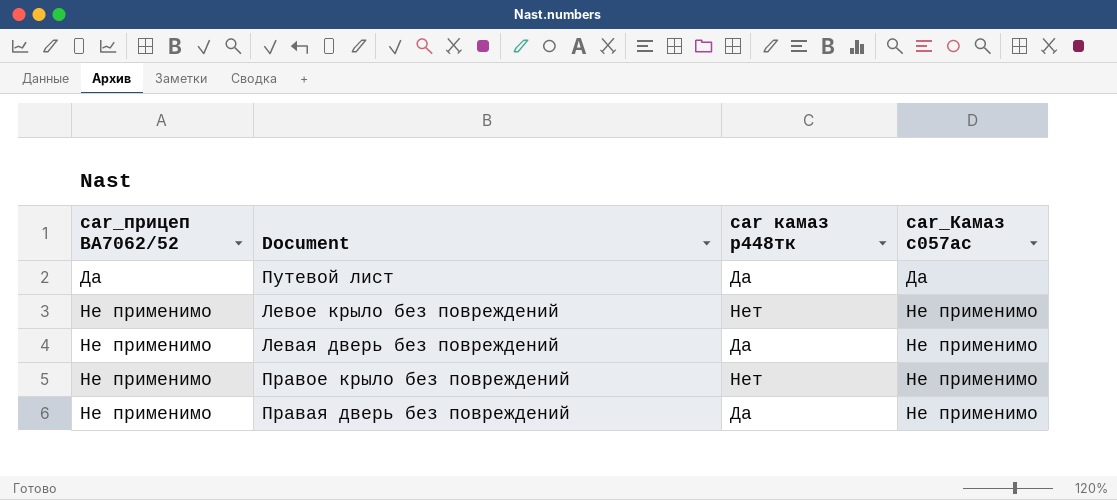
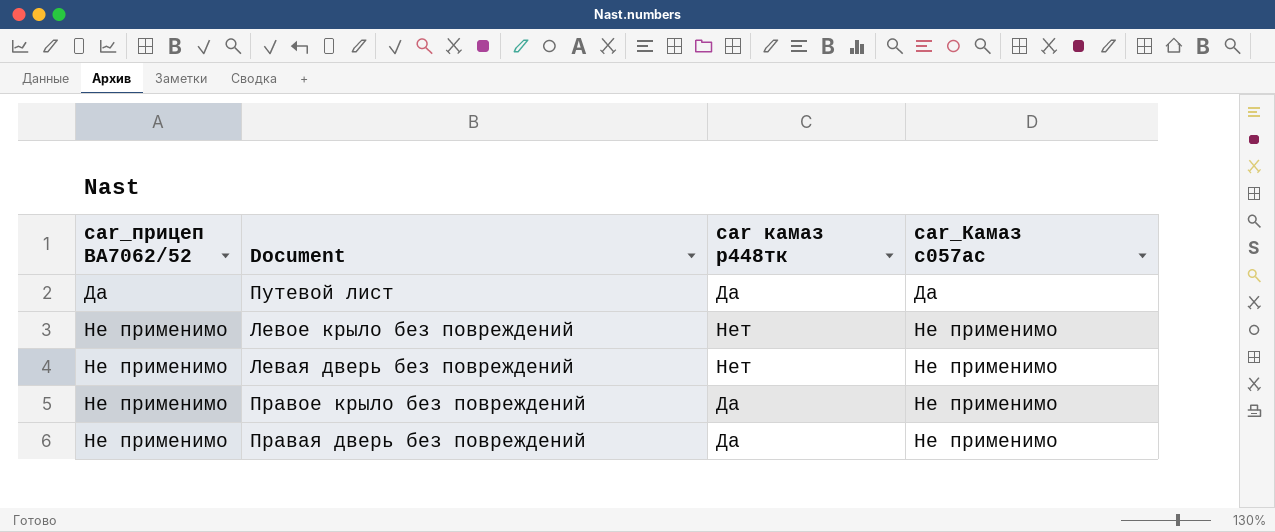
Левая дверь без повреждений | car камаз р448тк: Да -> Нет
Правое крыло без повреждений | car камаз р448тк: Нет -> Да

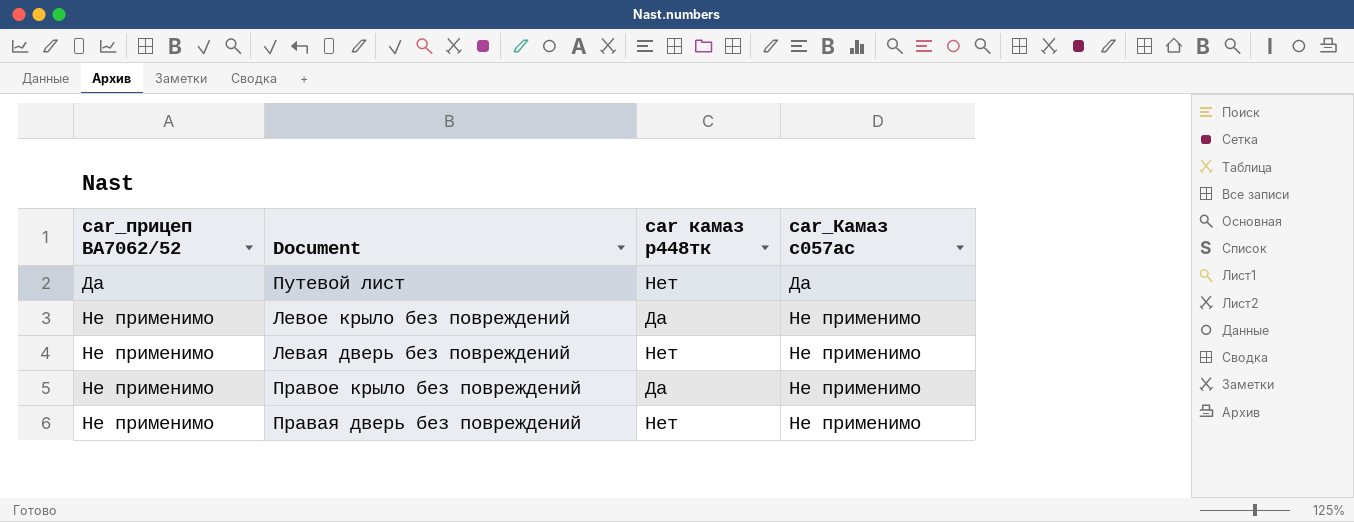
Путевой лист | car камаз р448тк: Да -> Нет
Левое крыло без повреждений | car камаз р448тк: Нет -> Да
Правая дверь без повреждений | car камаз р448тк: Да -> Нет

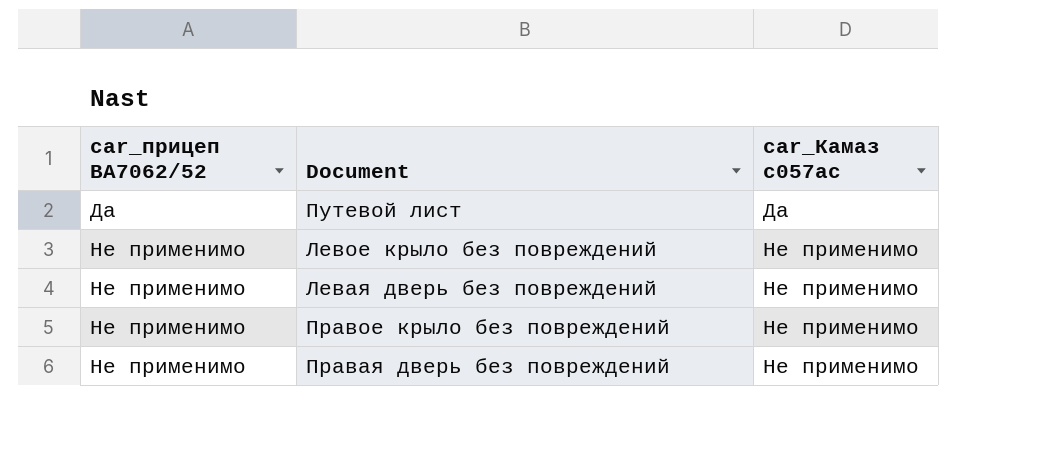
column car камаз р448тк | position: 3 -> none

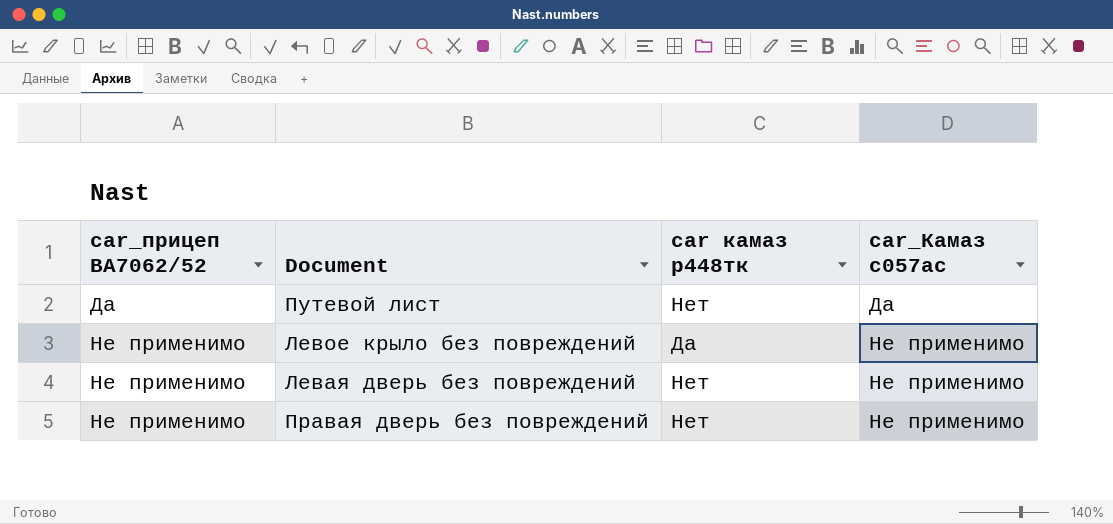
column car камаз р448тк | position: none -> 3
row Правое крыло без повреждений: Не применимо | Не применимо -> none

